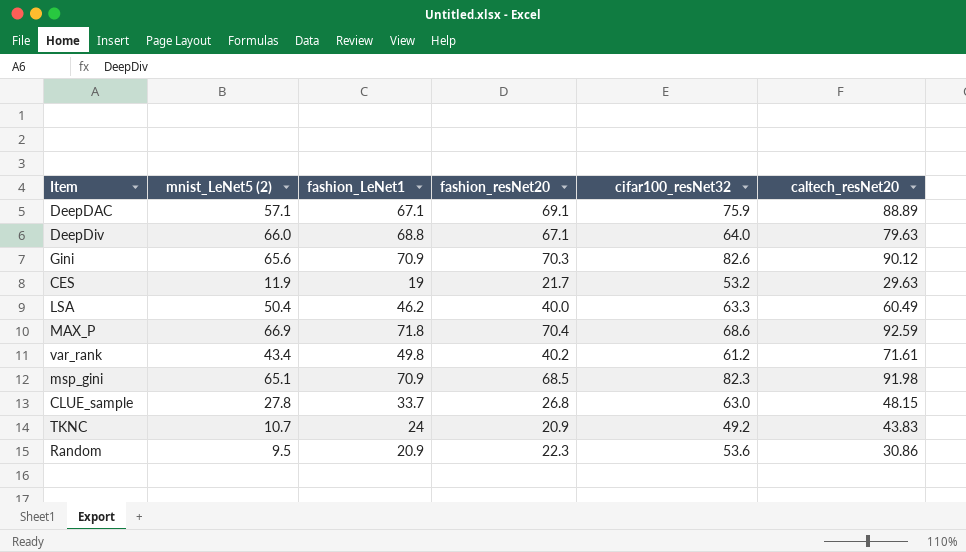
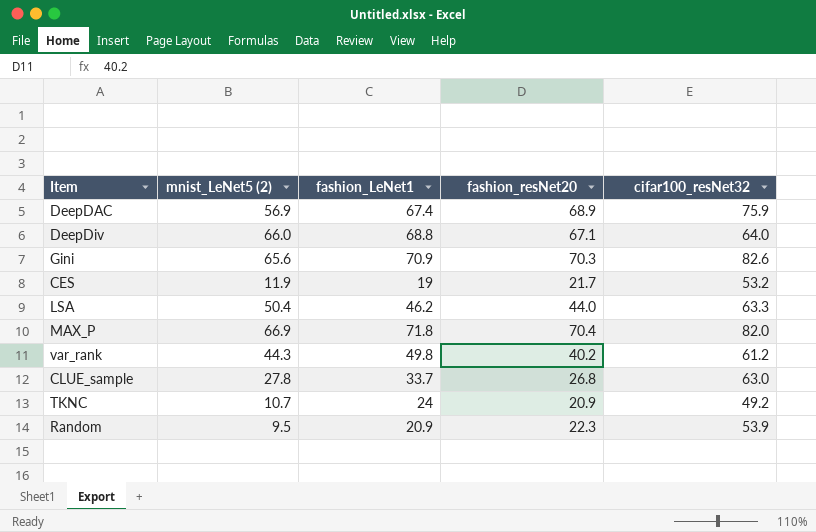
column caltech_resNet20 | position: 6 -> none
row msp_gini: 65.1 | 70.9 | 68.5 | 82.3 | 91.98 -> none
DeepDAC | mnist_LeNet5 (2): 57.1 -> 56.9
DeepDAC | fashion_LeNet1: 67.1 -> 67.4
DeepDAC | fashion_resNet20: 69.1 -> 68.9
LSA | fashion_resNet20: 40.0 -> 44.0
MAX_P | cifar100_resNet32: 68.6 -> 82.0
var_rank | mnist_LeNet5 (2): 43.4 -> 44.3
Random | cifar100_resNet32: 53.6 -> 53.9

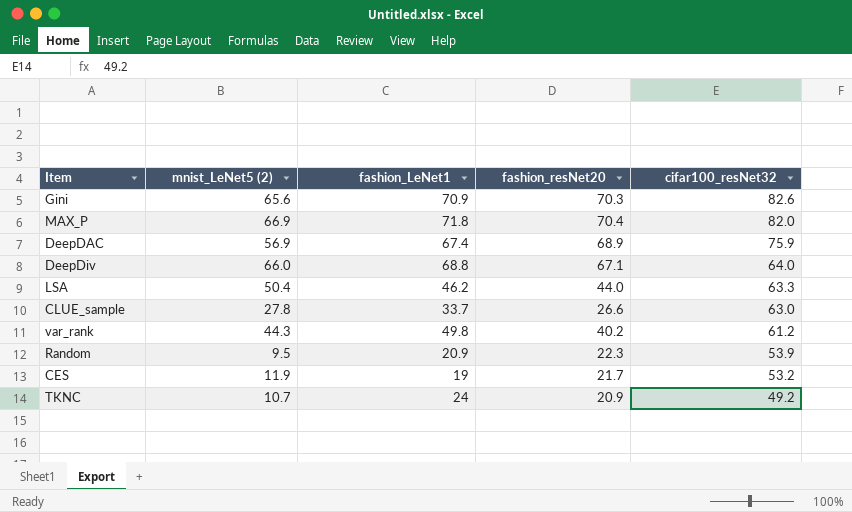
row order: none -> cifar100_resNet32 descending
CLUE_sample | fashion_resNet20: 26.8 -> 26.6

